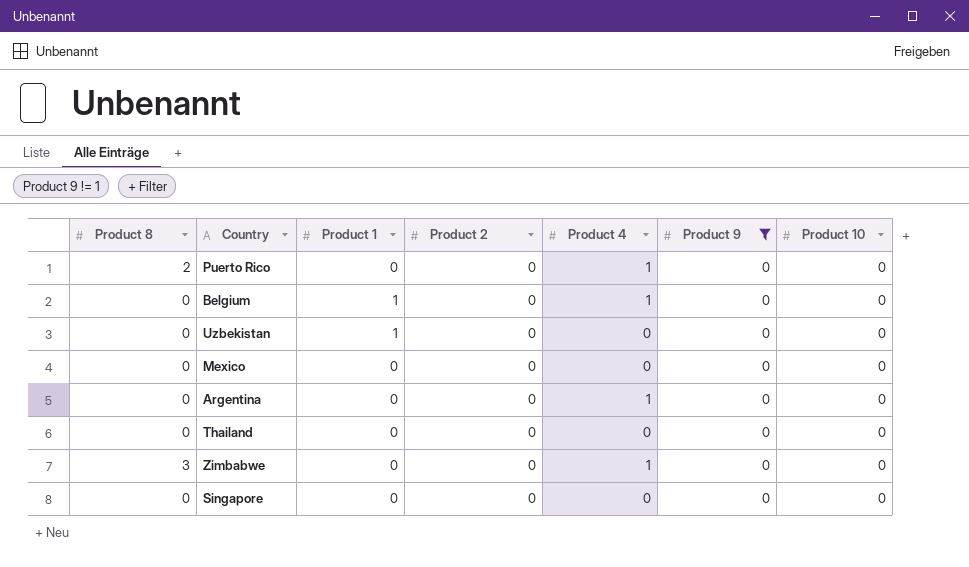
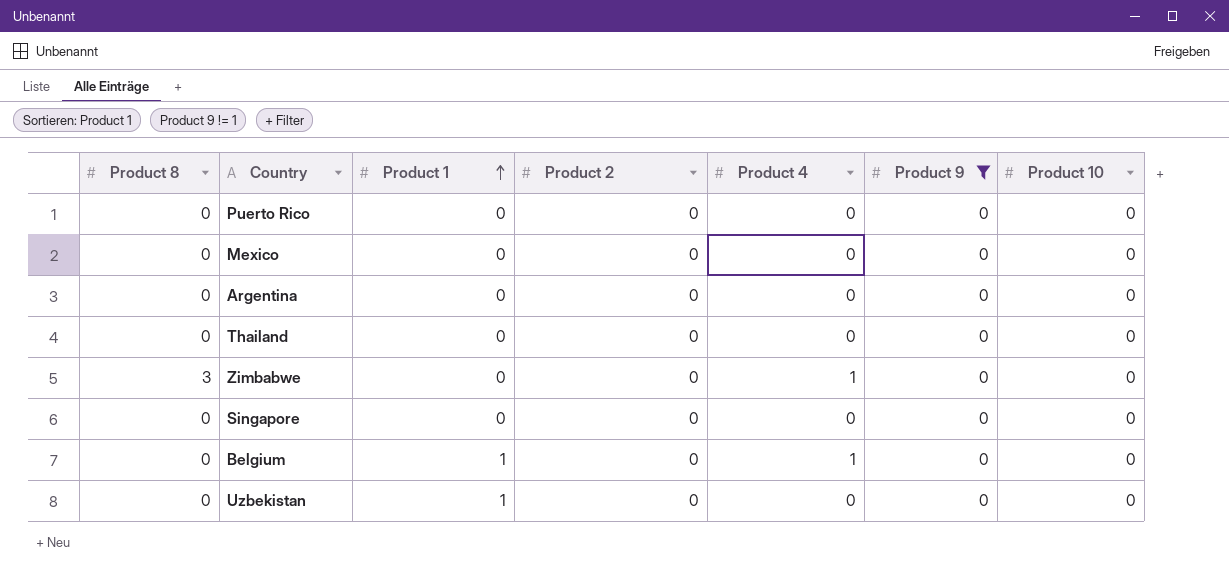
row order: none -> Product 1 ascending
Puerto Rico | Product 8: 2 -> 0
Puerto Rico | Product 4: 1 -> 0
Argentina | Product 4: 1 -> 0

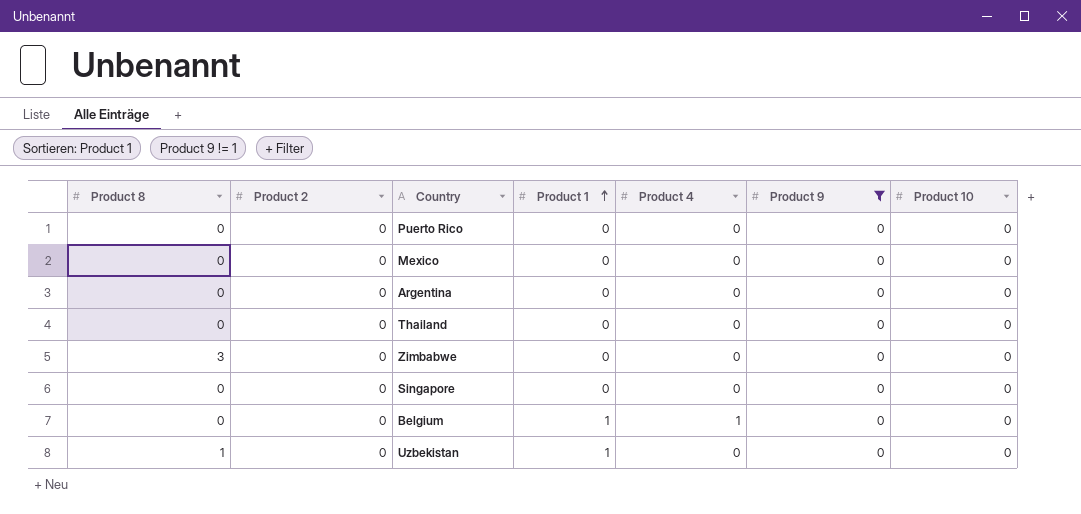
column Product 2 | position: 4 -> 2
Zimbabwe | Product 4: 1 -> 0
Uzbekistan | Product 8: 0 -> 1

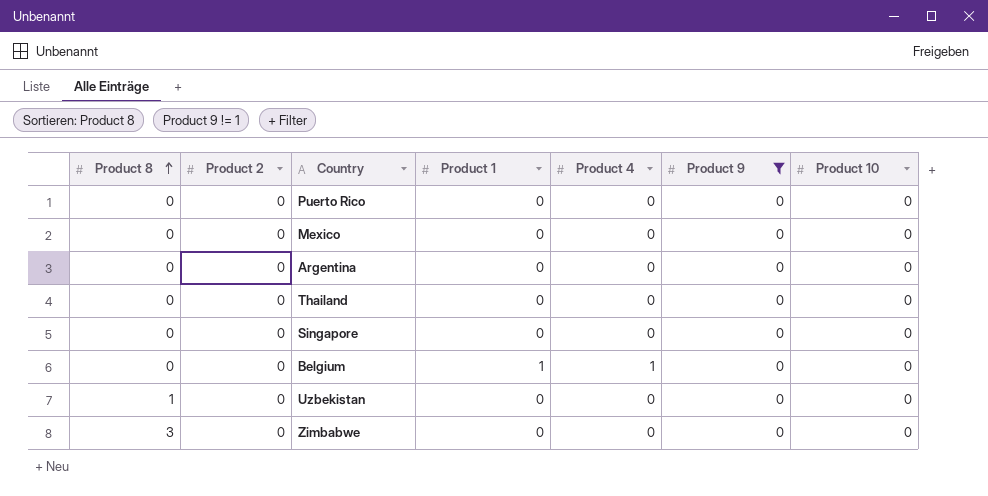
row order: Product 1 ascending -> Product 8 ascending
Uzbekistan | Product 1: 1 -> 0

